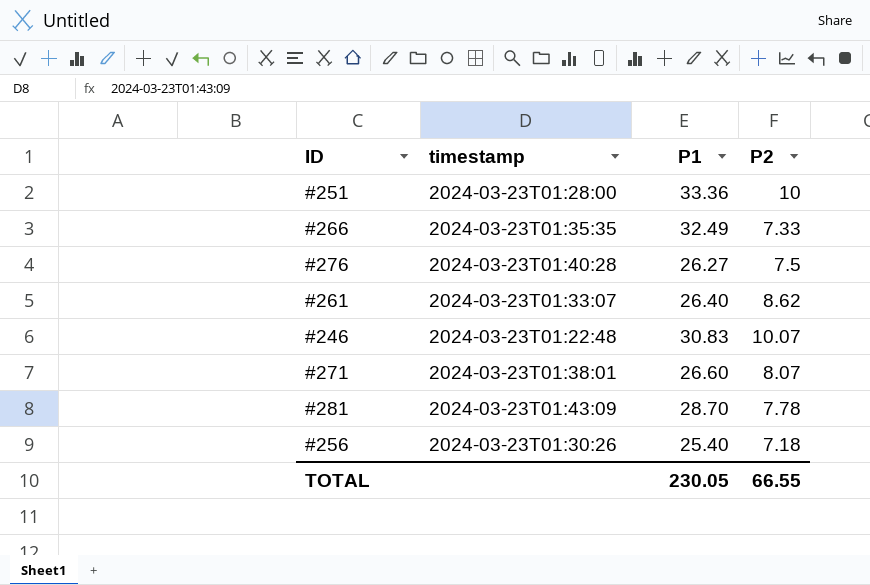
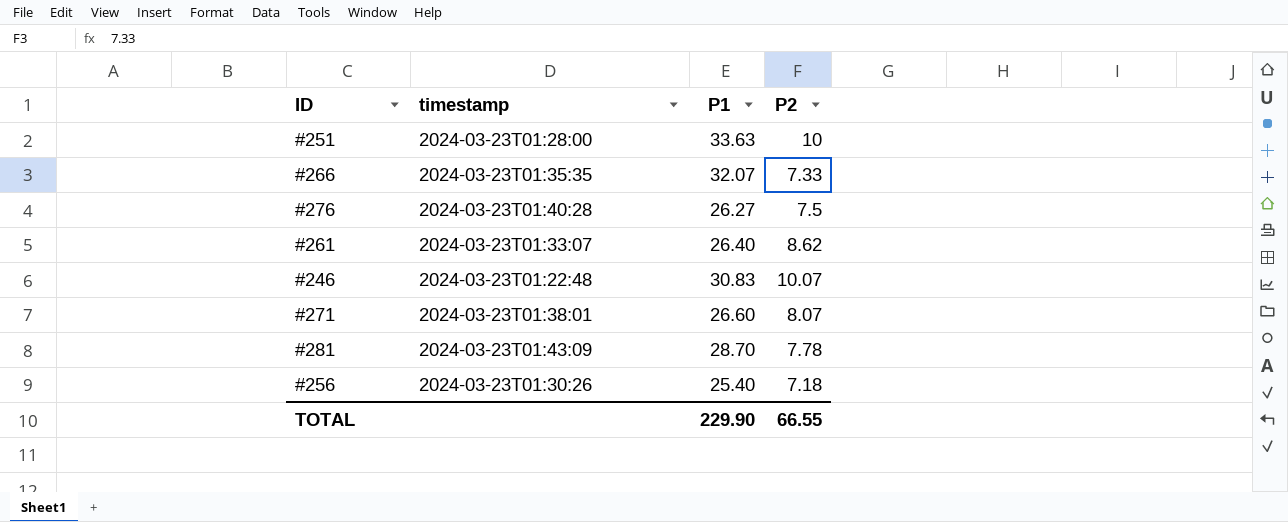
#251 | P1: 33.36 -> 33.63
#266 | P1: 32.49 -> 32.07
TOTAL | P1: 230.05 -> 229.90

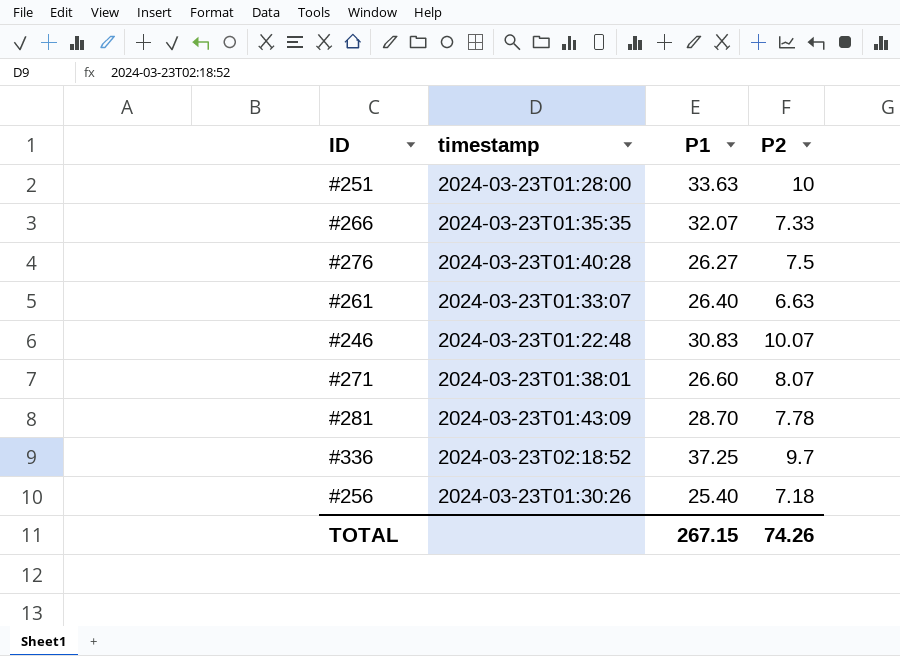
#261 | P2: 8.62 -> 6.63
row #336: none -> 2024-03-23T02:18:52 | 37.25 | 9.7
TOTAL | P1: 229.90 -> 267.15
TOTAL | P2: 66.55 -> 74.26

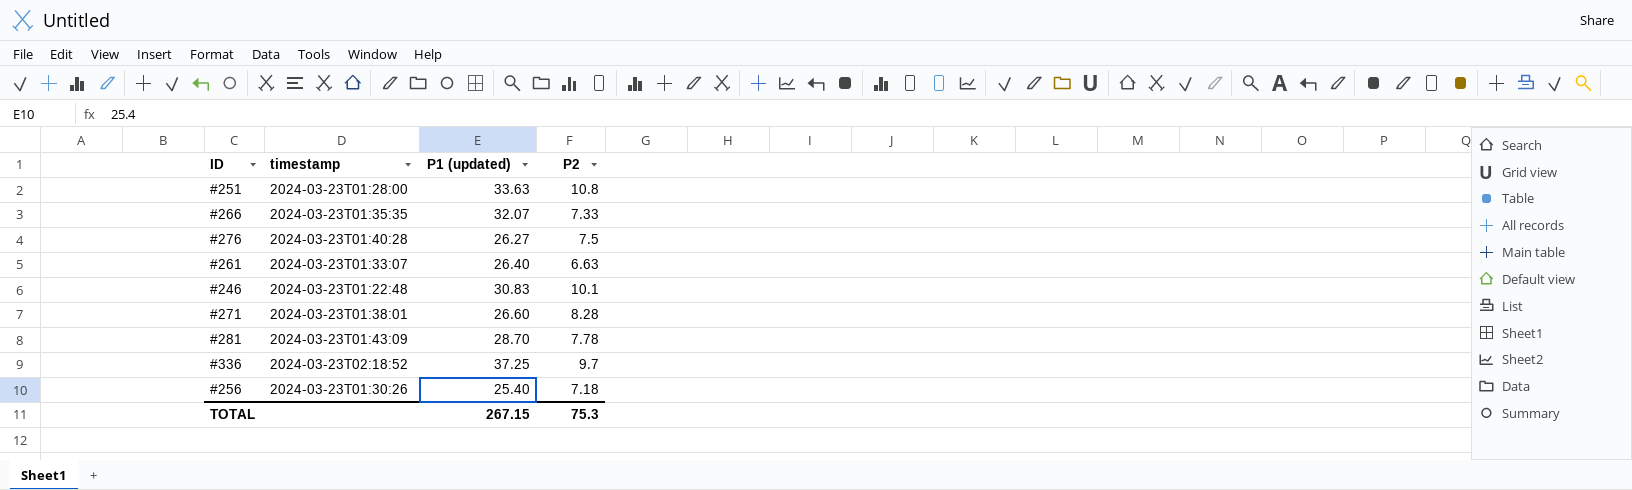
column name: P1 -> P1 (updated)
#251 | P2: 10 -> 10.8
#246 | P2: 10.07 -> 10.1
#271 | P2: 8.07 -> 8.28
TOTAL | P2: 74.26 -> 75.3

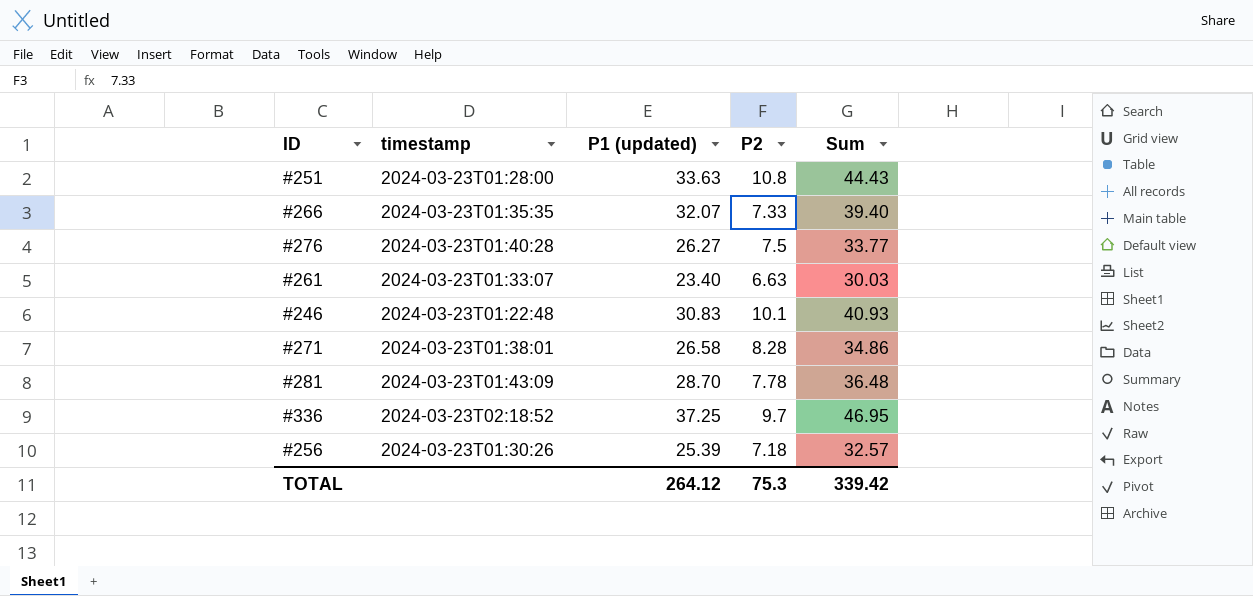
column Sum | formula: none -> [P1 (updated)] + [P2]
#261 | P1 (updated): 26.40 -> 23.40
#271 | P1 (updated): 26.60 -> 26.58
#256 | P1 (updated): 25.40 -> 25.39
TOTAL | P1 (updated): 267.15 -> 264.12

